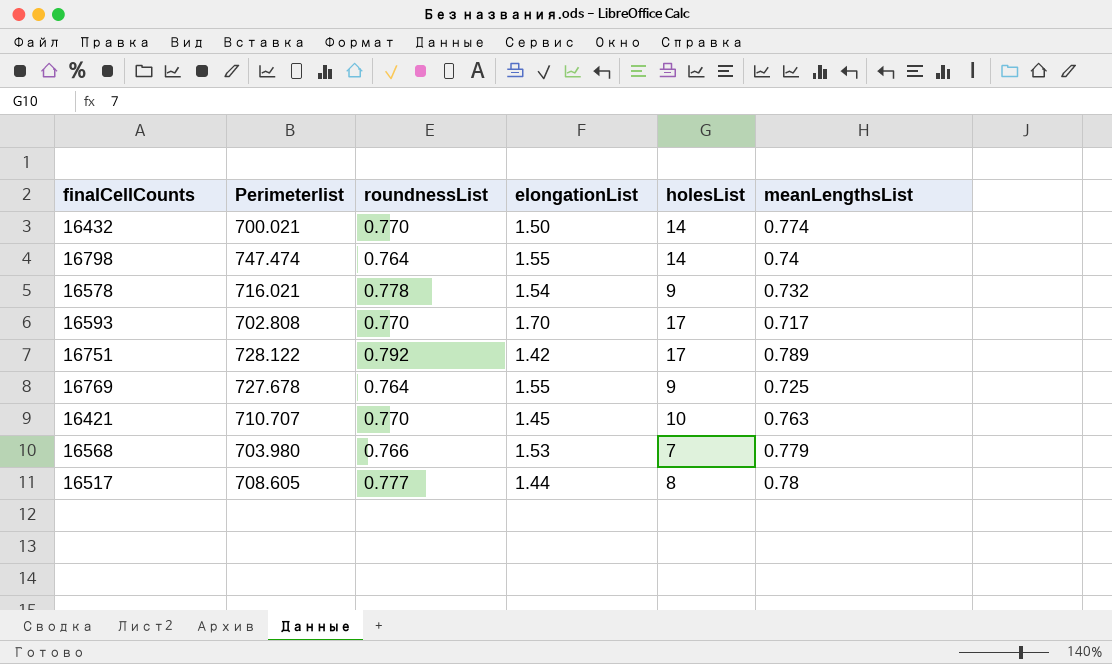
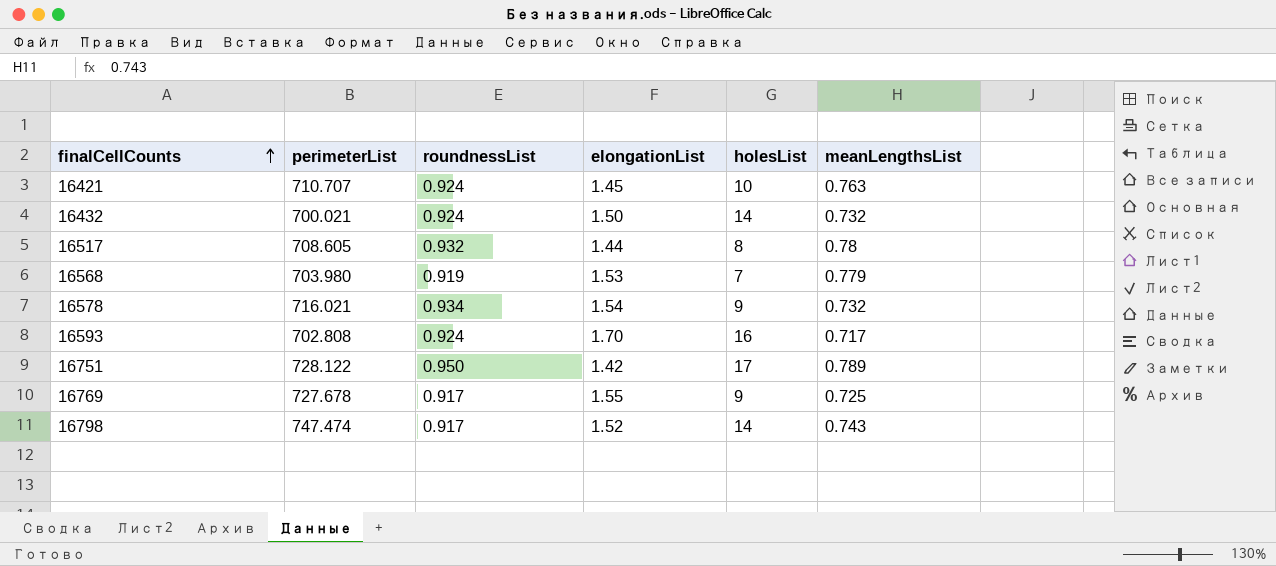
row order: none -> finalCellCounts ascending
column name: Perimeterlist -> perimeterList
16421 | roundnessList: 0.770 -> 0.924
16432 | roundnessList: 0.770 -> 0.924
16432 | meanLengthsList: 0.774 -> 0.732
16517 | roundnessList: 0.777 -> 0.932
16568 | roundnessList: 0.766 -> 0.919
16578 | roundnessList: 0.778 -> 0.934
16593 | roundnessList: 0.770 -> 0.924
16593 | holesList: 17 -> 16
16751 | roundnessList: 0.792 -> 0.950
16769 | roundnessList: 0.764 -> 0.917
16798 | roundnessList: 0.764 -> 0.917
16798 | elongationList: 1.55 -> 1.52
16798 | meanLengthsList: 0.74 -> 0.743

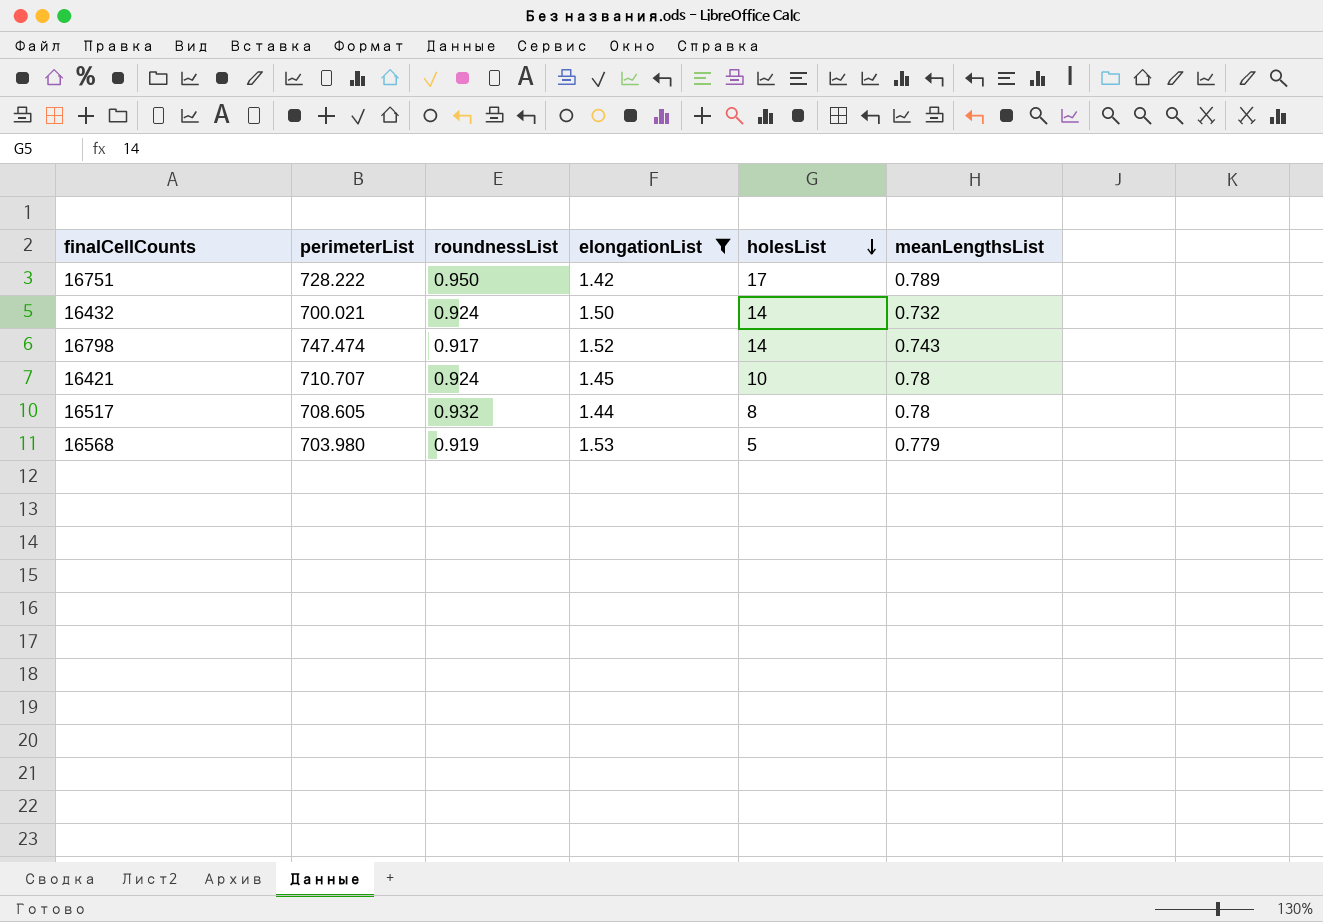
filter: none -> elongationList <= 1.53
row order: finalCellCounts ascending -> holesList descending
16751 | perimeterList: 728.122 -> 728.222
16421 | meanLengthsList: 0.763 -> 0.78
16568 | holesList: 7 -> 5

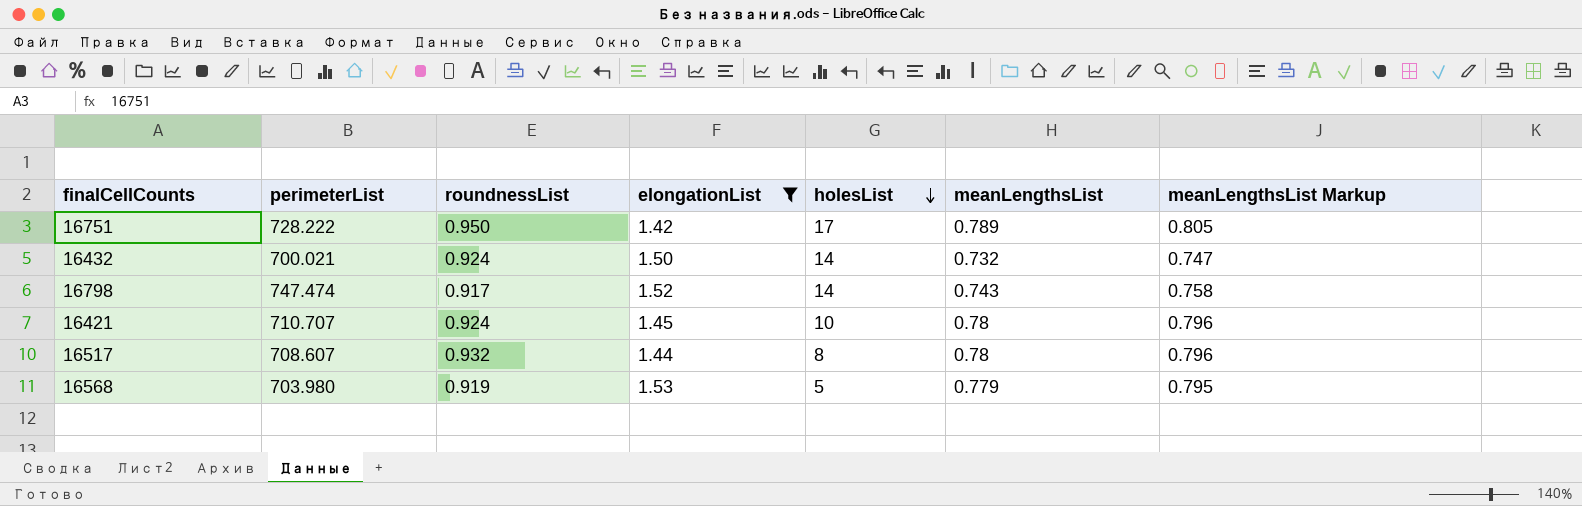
column meanLengthsList Markup | formula: none -> [meanLengthsList] * 1.02
16517 | perimeterList: 708.605 -> 708.607

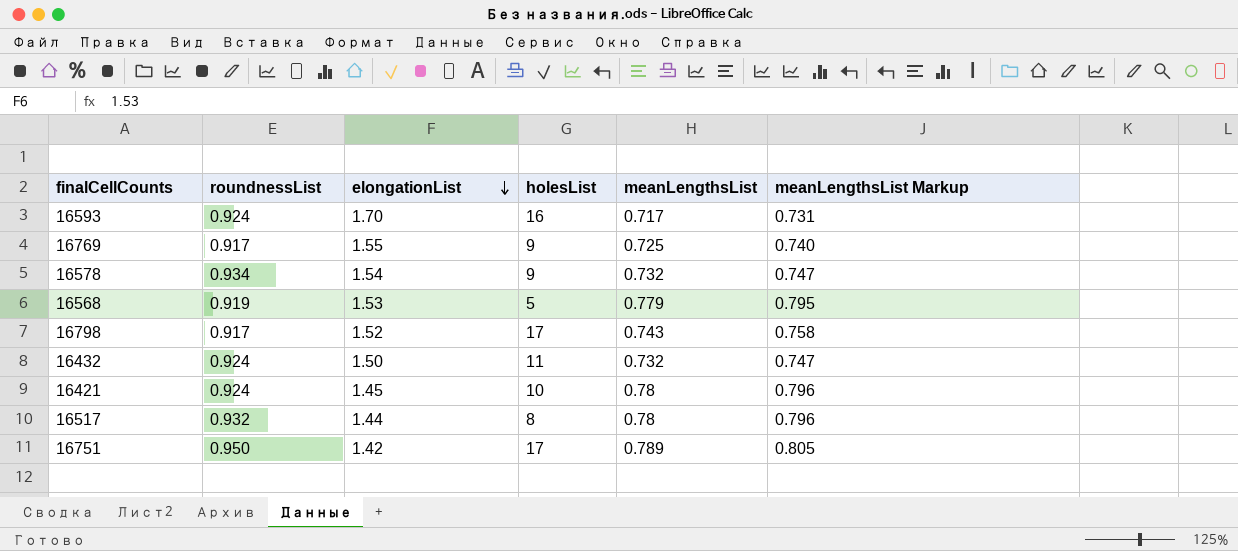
filter: elongationList <= 1.53 -> none
row order: holesList descending -> elongationList descending
column perimeterList | position: 2 -> none
16798 | holesList: 14 -> 17
16432 | holesList: 14 -> 11

